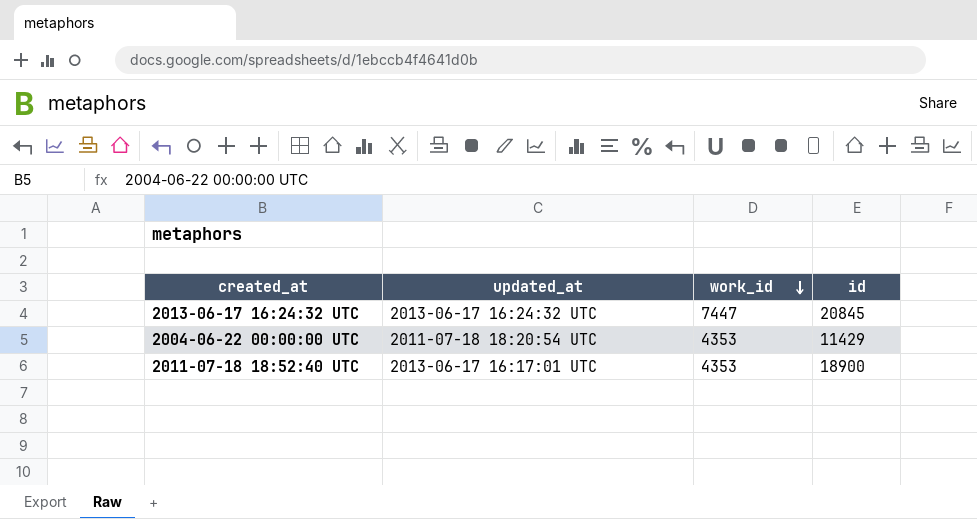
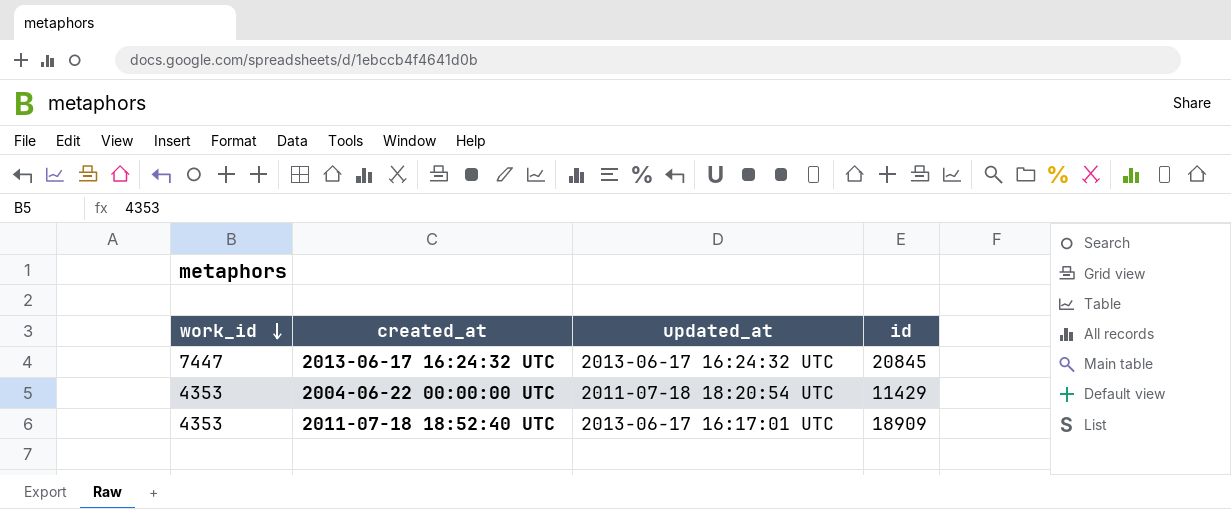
column work_id | position: 3 -> 1
2011-07-18 18:52:40 UTC | id: 18900 -> 18909

